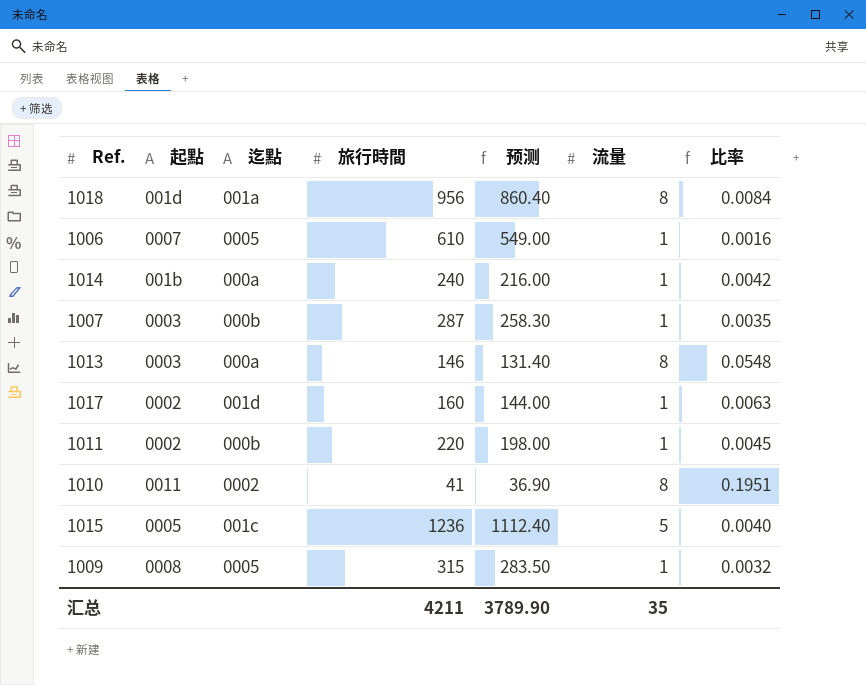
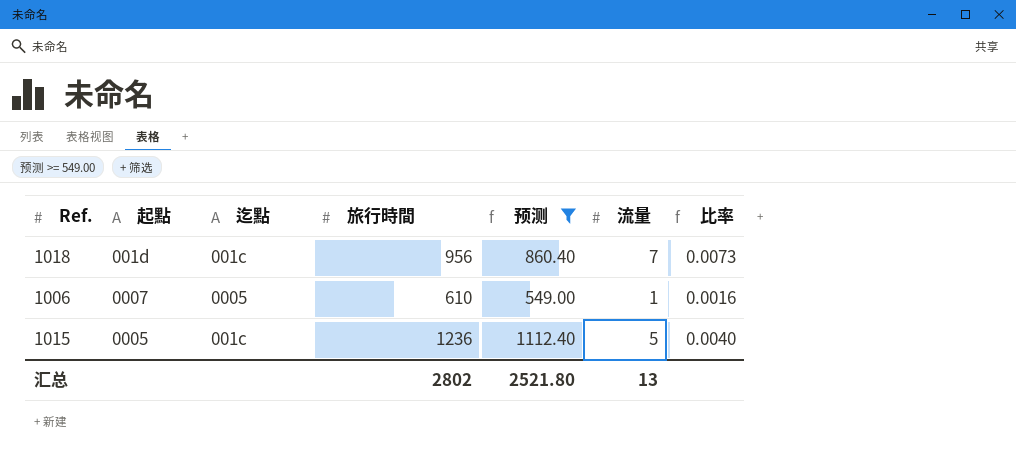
filter: none -> 预测 >= 549.00
1018 | 迄點: 001a -> 001c
1018 | 流量: 8 -> 7
1018 | 比率: 0.0084 -> 0.0073
汇总 | 旅行時間: 4211 -> 2802
汇总 | 预测: 3789.90 -> 2521.80
汇总 | 流量: 35 -> 13

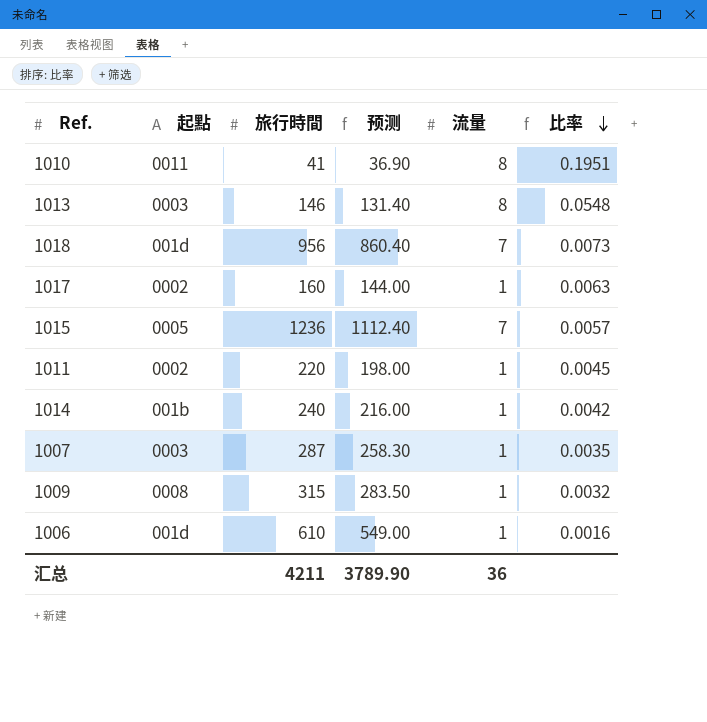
filter: 预测 >= 549.00 -> none
row order: none -> 比率 descending
column 迄點 | position: 3 -> none
1015 | 流量: 5 -> 7
1015 | 比率: 0.0040 -> 0.0057
1006 | 起點: 0007 -> 001d
汇总 | 旅行時間: 2802 -> 4211
汇总 | 预测: 2521.80 -> 3789.90
汇总 | 流量: 13 -> 36

